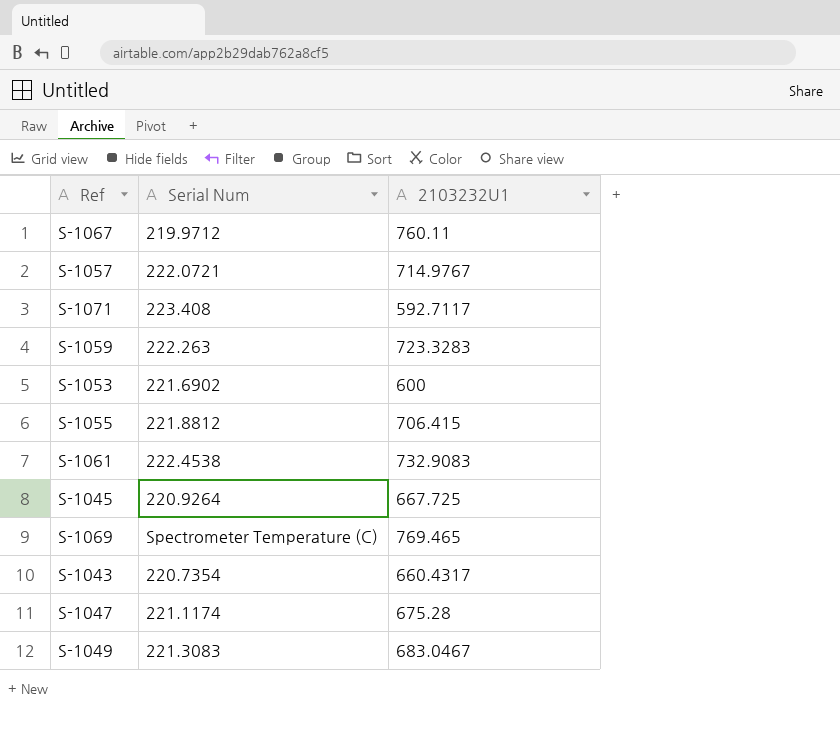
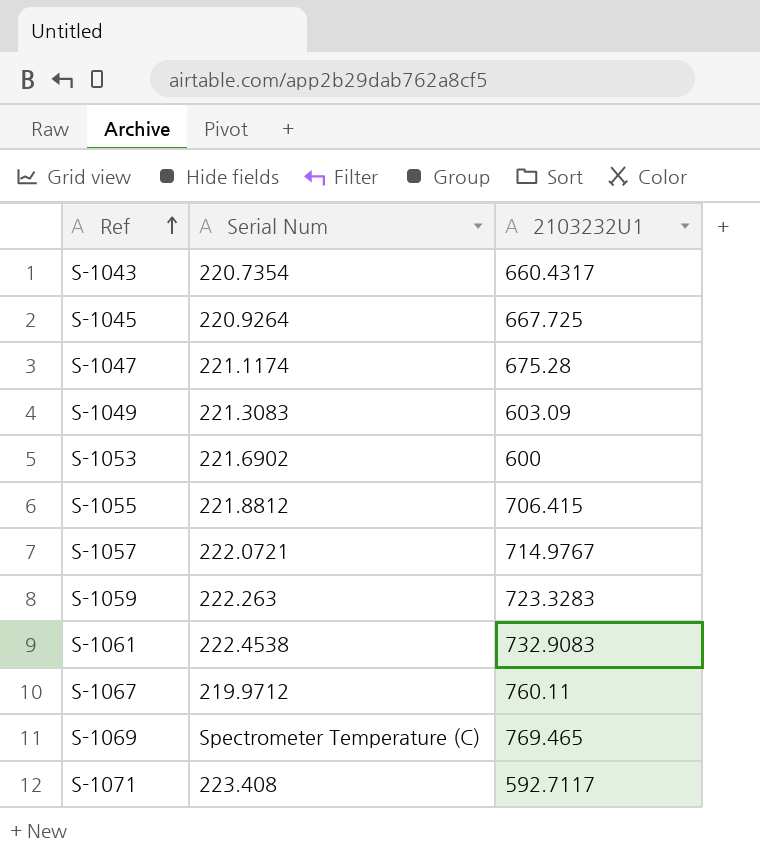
row order: none -> Ref ascending
S-1049 | 2103232U1: 683.0467 -> 603.09

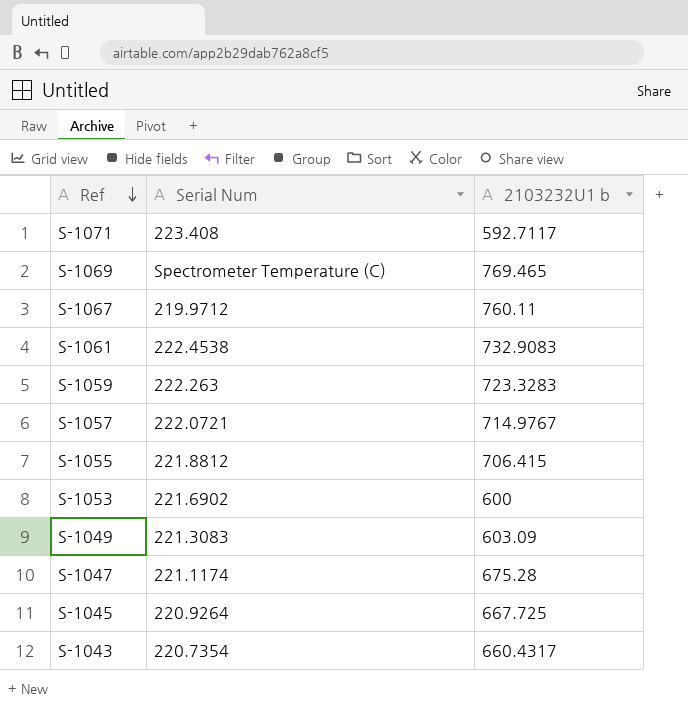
row order: Ref ascending -> Ref descending
column name: 2103232U1 -> 2103232U1 b

